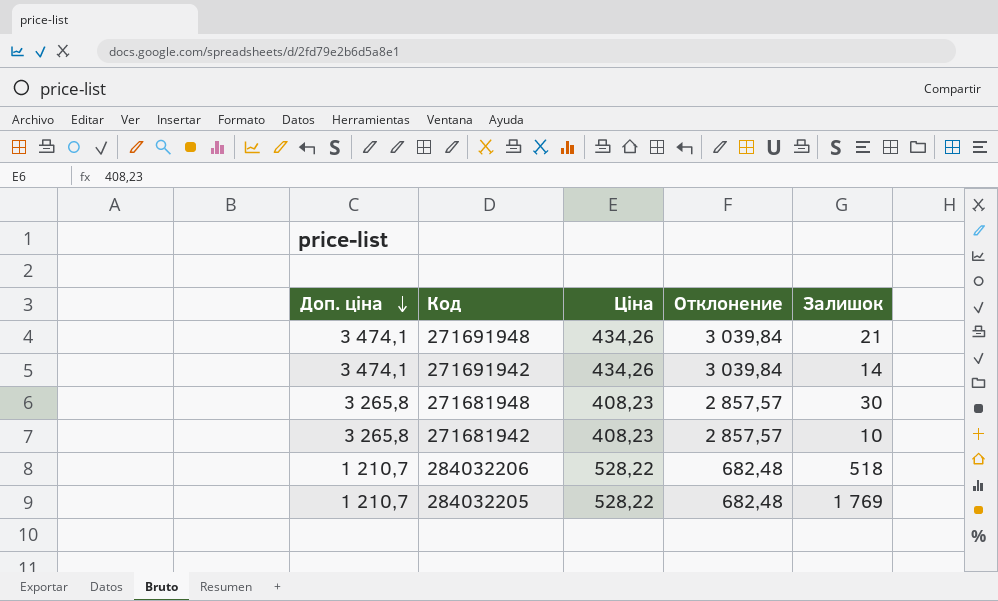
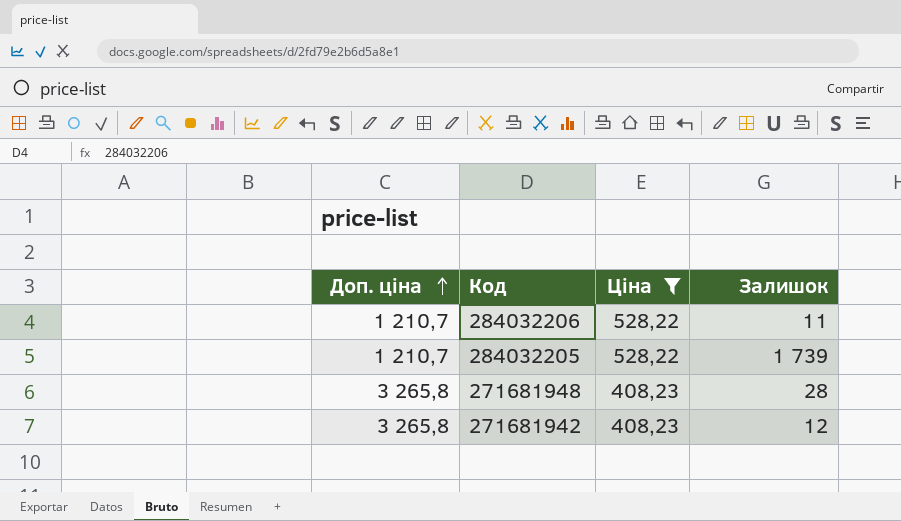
filter: none -> Ціна != 434,26
row order: Доп. ціна descending -> Доп. ціна ascending
column Отклонение | formula: [Доп. ціна] - [Ціна] -> none
284032206 | Залишок: 518 -> 11
284032205 | Залишок: 1 769 -> 1 739
271681948 | Залишок: 30 -> 28
271681942 | Залишок: 10 -> 12

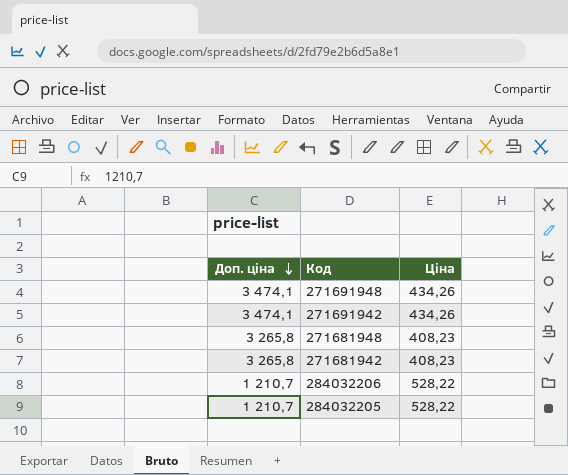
filter: Ціна != 434,26 -> none
row order: Доп. ціна ascending -> Доп. ціна descending
column Залишок | position: 4 -> none

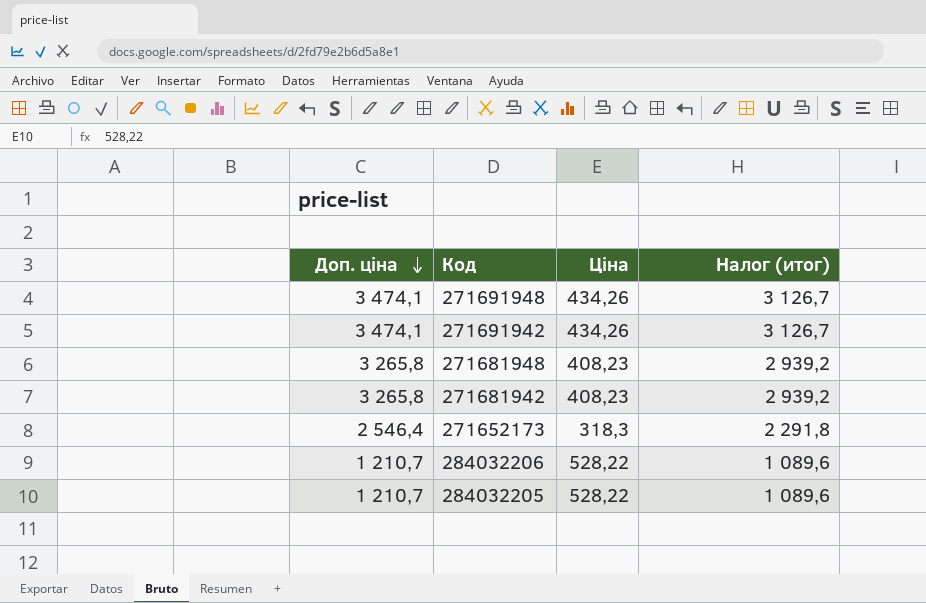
column Налог (итог) | formula: none -> [Доп. ціна] * 0,9
row 271652173: none -> 2 546,4 | 318,3 | 2 291,8

